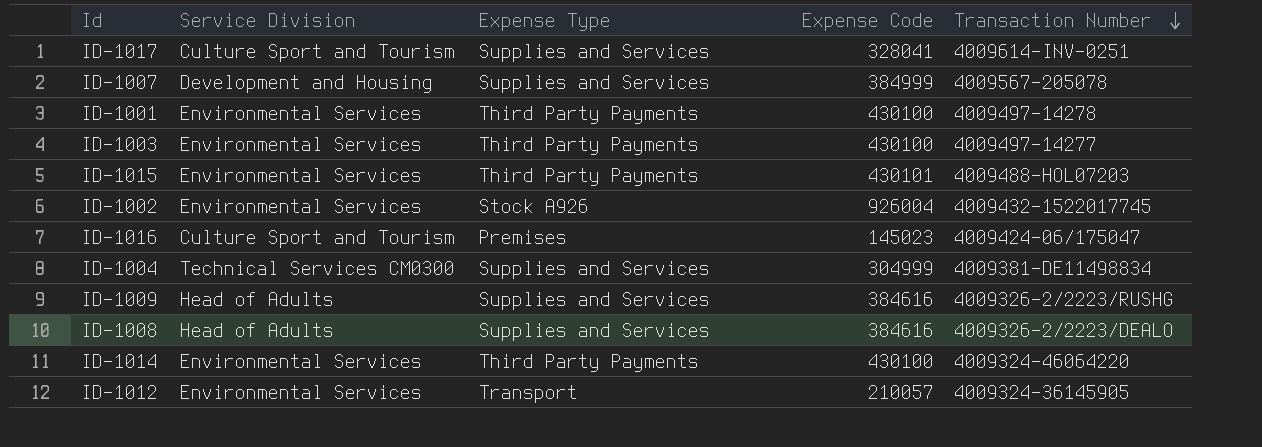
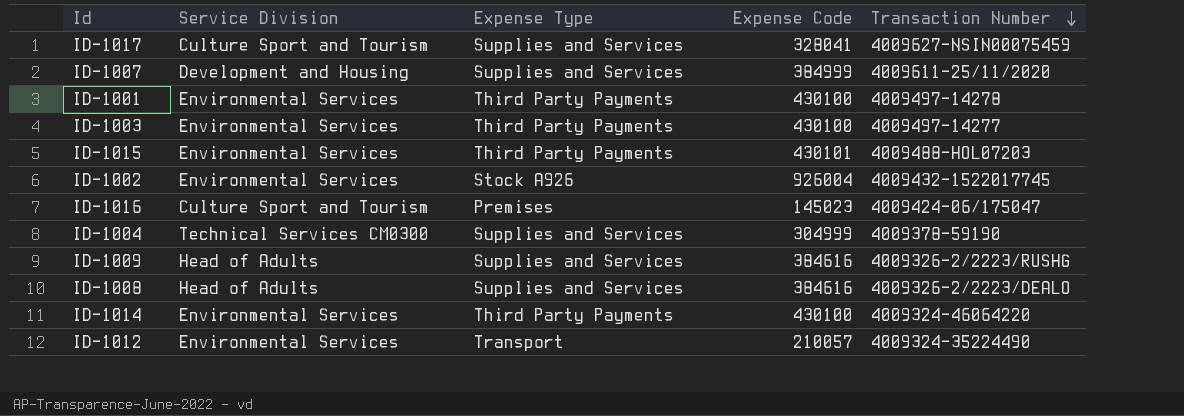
ID-1017 | Transaction Number: 4009614-INV-0251 -> 4009627-NSIN00075459
ID-1007 | Transaction Number: 4009567-205078 -> 4009611-25/11/2020
ID-1004 | Transaction Number: 4009381-DE11498834 -> 4009378-59190
ID-1012 | Transaction Number: 4009324-36145905 -> 4009324-35224490

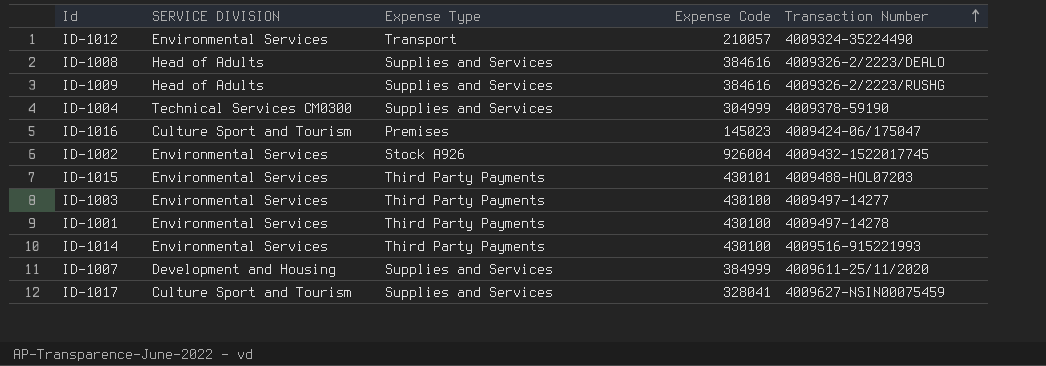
row order: Transaction Number descending -> Transaction Number ascending
column name: Service Division -> SERVICE DIVISION
ID-1014 | Transaction Number: 4009324-46064220 -> 4009516-915221993

